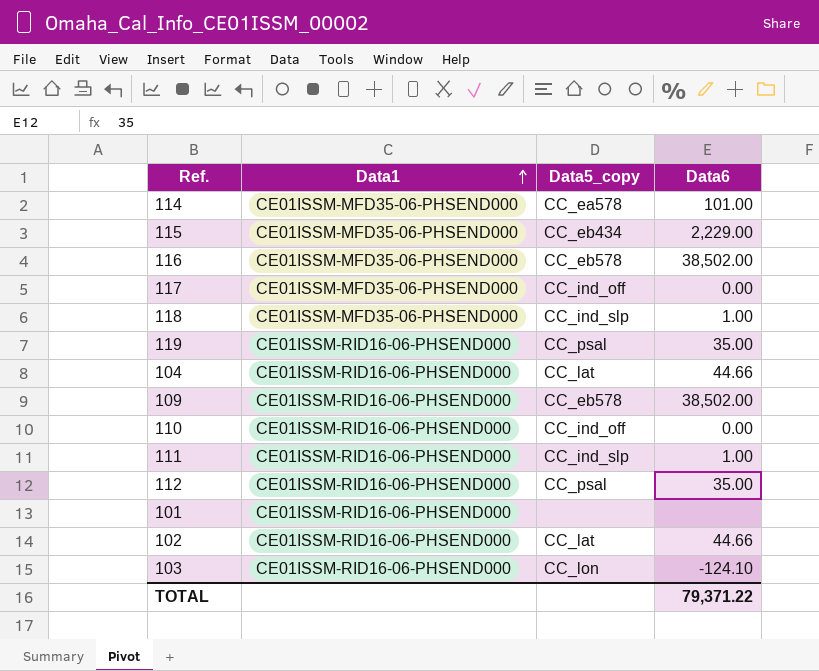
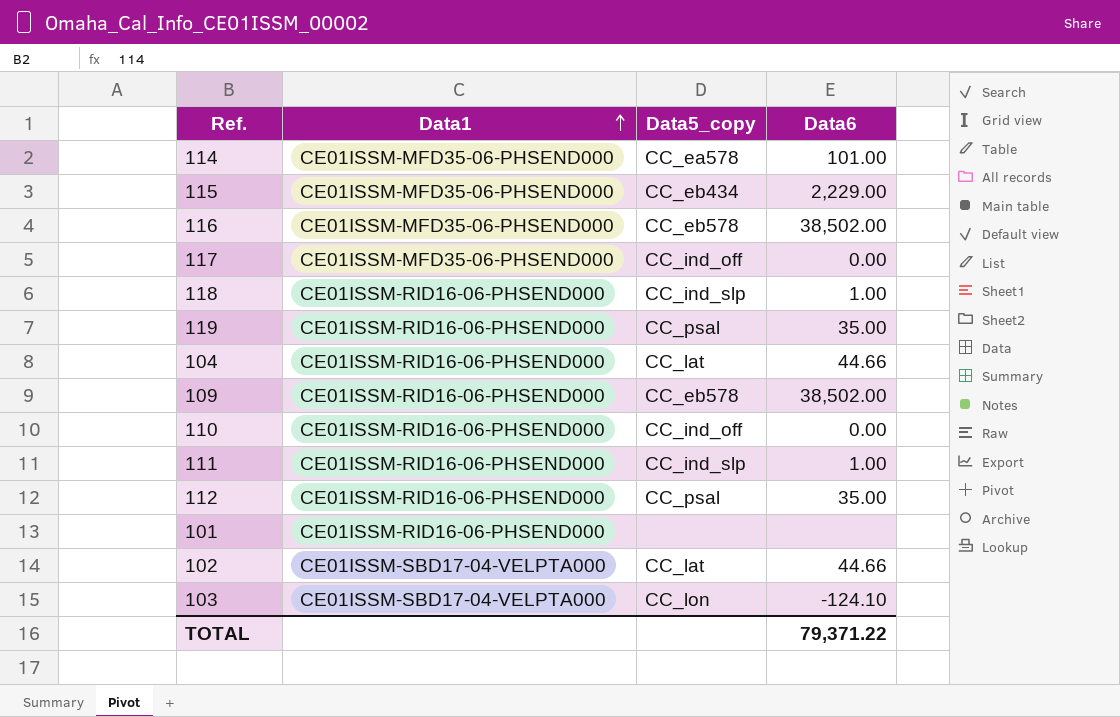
118 | Data1: CE01ISSM-MFD35-06-PHSEND000 -> CE01ISSM-RID16-06-PHSEND000
102 | Data1: CE01ISSM-RID16-06-PHSEND000 -> CE01ISSM-SBD17-04-VELPTA000
103 | Data1: CE01ISSM-RID16-06-PHSEND000 -> CE01ISSM-SBD17-04-VELPTA000

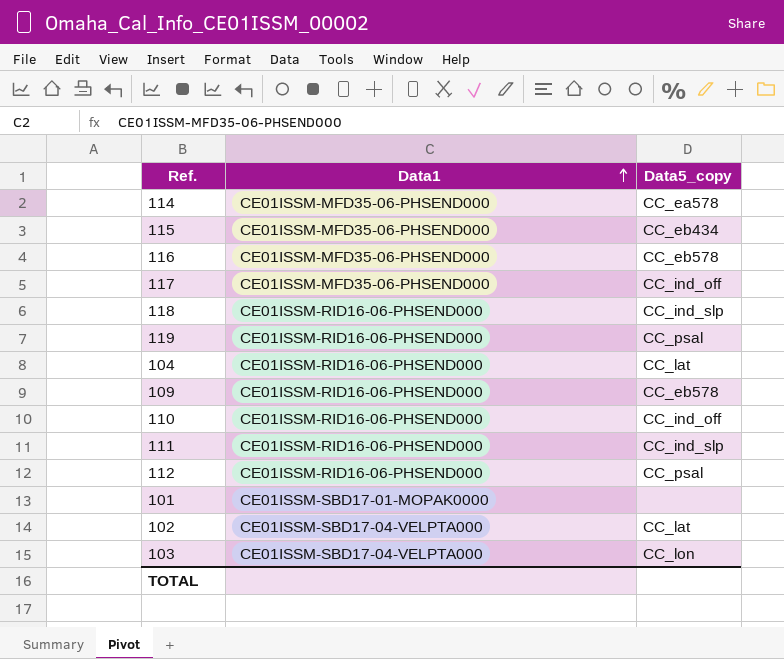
column Data6 | position: 4 -> none
101 | Data1: CE01ISSM-RID16-06-PHSEND000 -> CE01ISSM-SBD17-01-MOPAK0000

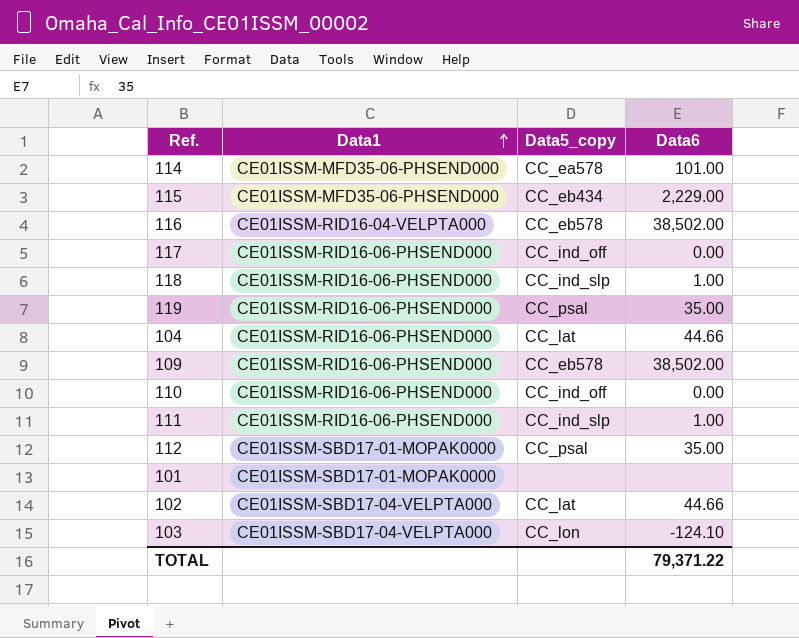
column Data6 | position: none -> 4
116 | Data1: CE01ISSM-MFD35-06-PHSEND000 -> CE01ISSM-RID16-04-VELPTA000
117 | Data1: CE01ISSM-MFD35-06-PHSEND000 -> CE01ISSM-RID16-06-PHSEND000
112 | Data1: CE01ISSM-RID16-06-PHSEND000 -> CE01ISSM-SBD17-01-MOPAK0000

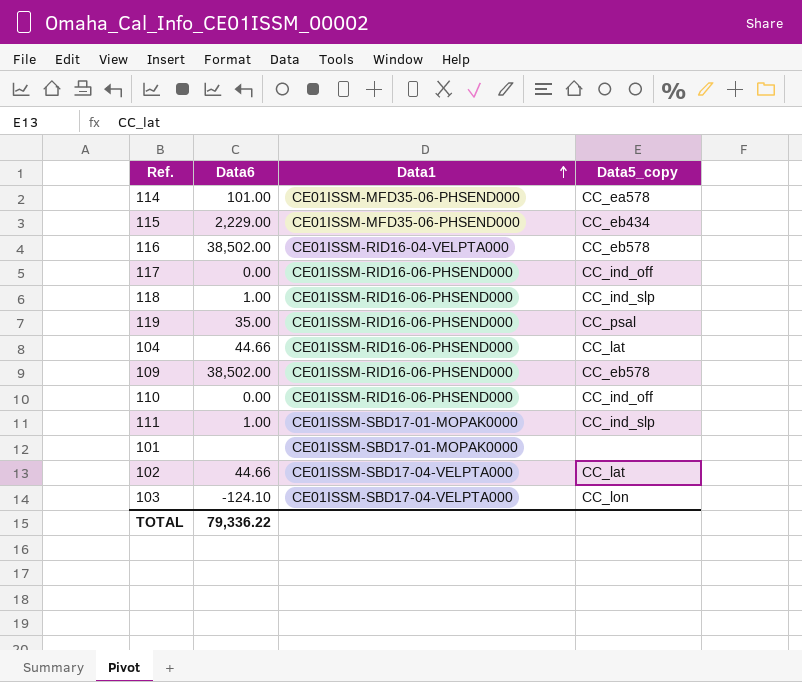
column Data6 | position: 4 -> 2
row 112: CE01ISSM-SBD17-01-MOPAK0000 | CC_psal | 35.00 -> none
111 | Data1: CE01ISSM-RID16-06-PHSEND000 -> CE01ISSM-SBD17-01-MOPAK0000
TOTAL | Data6: 79,371.22 -> 79,336.22

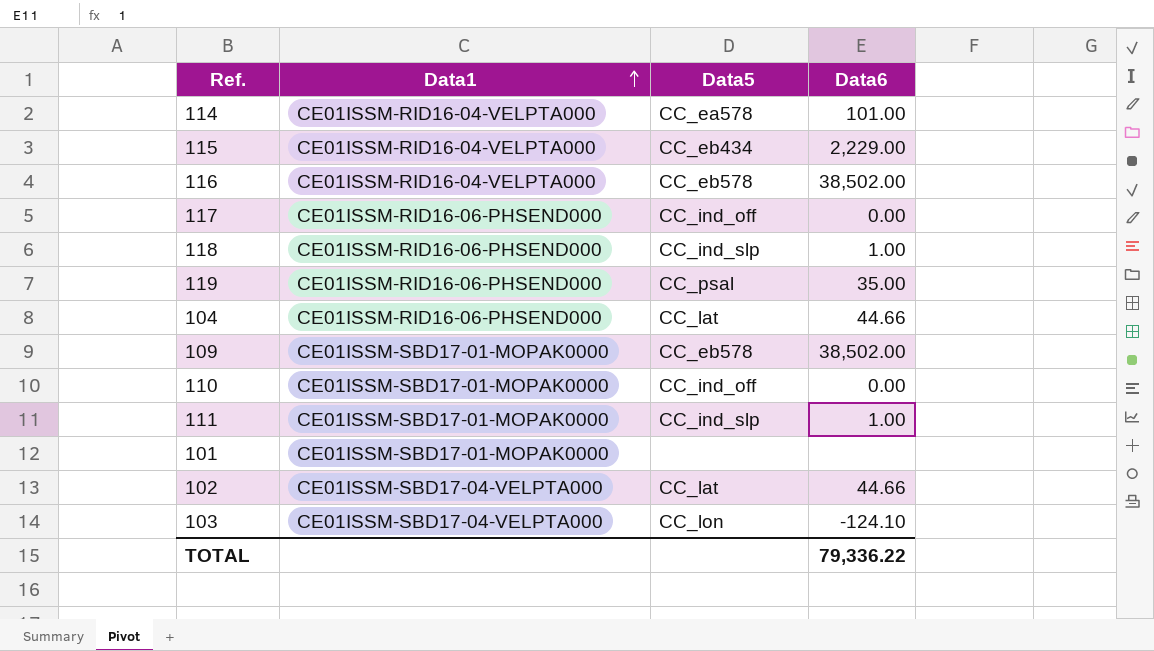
column name: Data5_copy -> Data5
column Data6 | position: 2 -> 4
114 | Data1: CE01ISSM-MFD35-06-PHSEND000 -> CE01ISSM-RID16-04-VELPTA000
115 | Data1: CE01ISSM-MFD35-06-PHSEND000 -> CE01ISSM-RID16-04-VELPTA000
109 | Data1: CE01ISSM-RID16-06-PHSEND000 -> CE01ISSM-SBD17-01-MOPAK0000
110 | Data1: CE01ISSM-RID16-06-PHSEND000 -> CE01ISSM-SBD17-01-MOPAK0000

